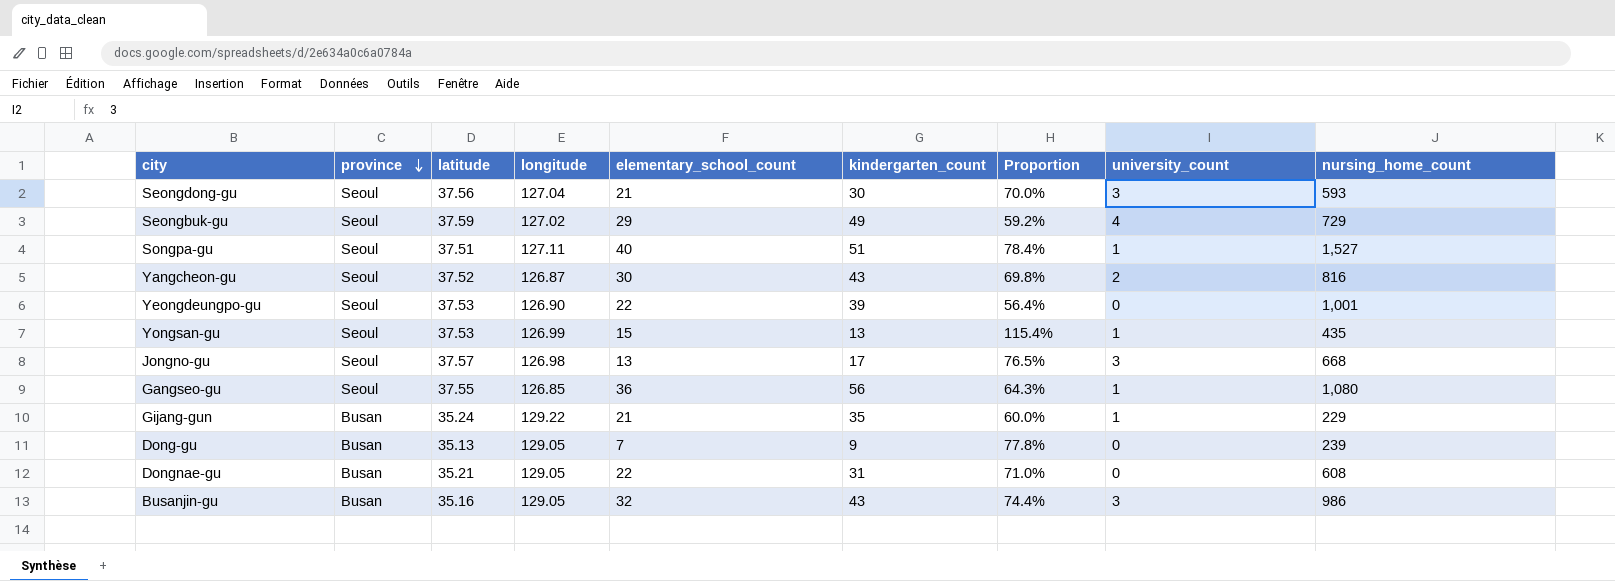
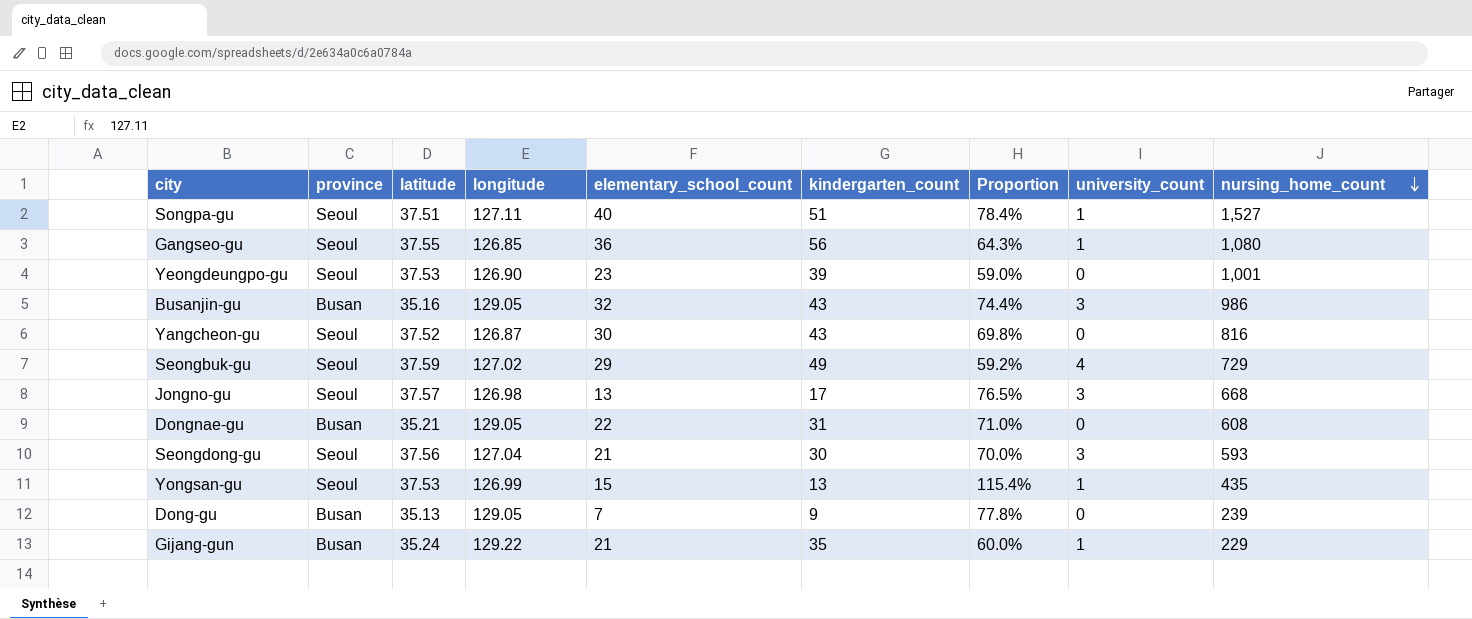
row order: province descending -> nursing_home_count descending
Yeongdeungpo-gu | elementary_school_count: 22 -> 23
Yeongdeungpo-gu | Proportion: 56.4% -> 59.0%
Yangcheon-gu | university_count: 2 -> 0

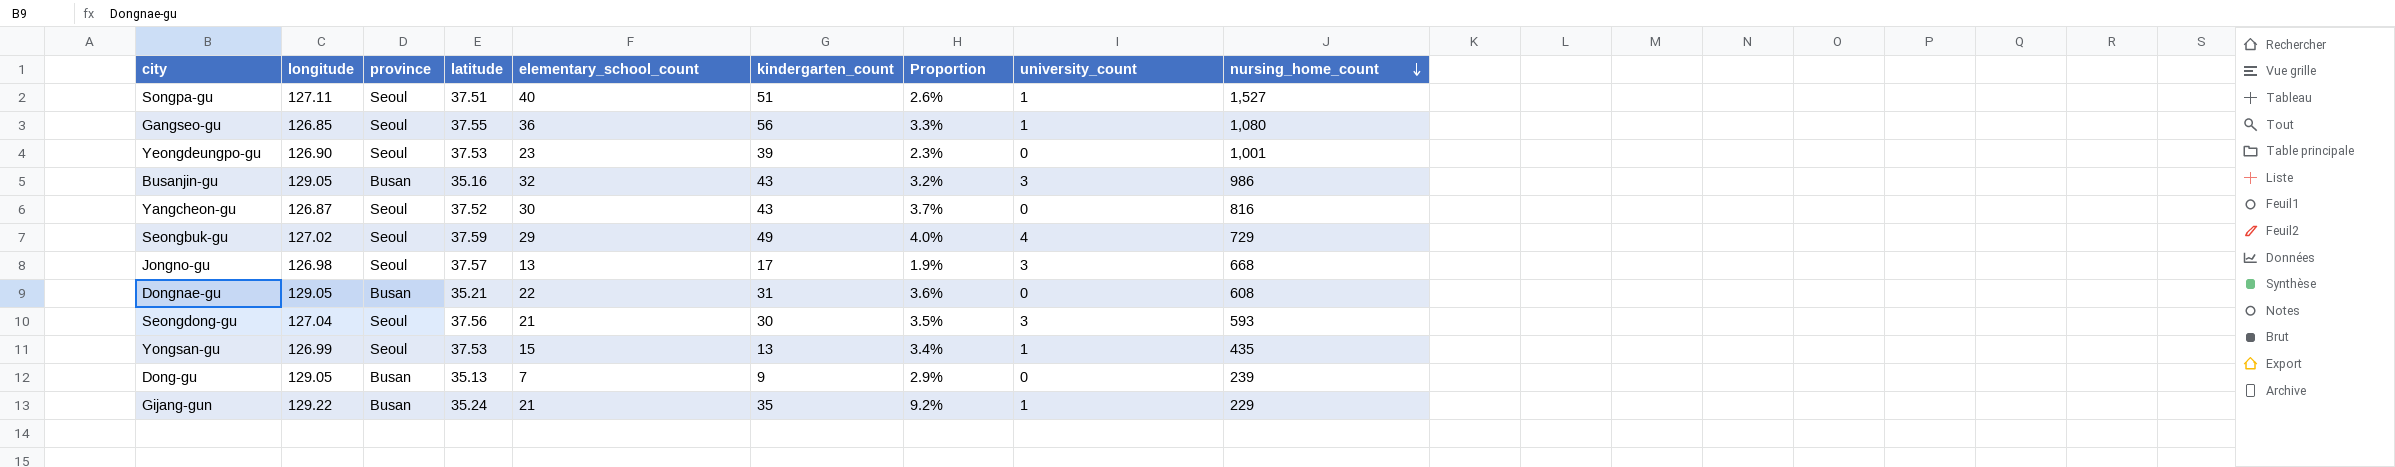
column longitude | position: 4 -> 2
column Proportion | formula: [elementary_school_count] / [kindergarten_count] -> [elementary_school_count] / [nursing_home_count]

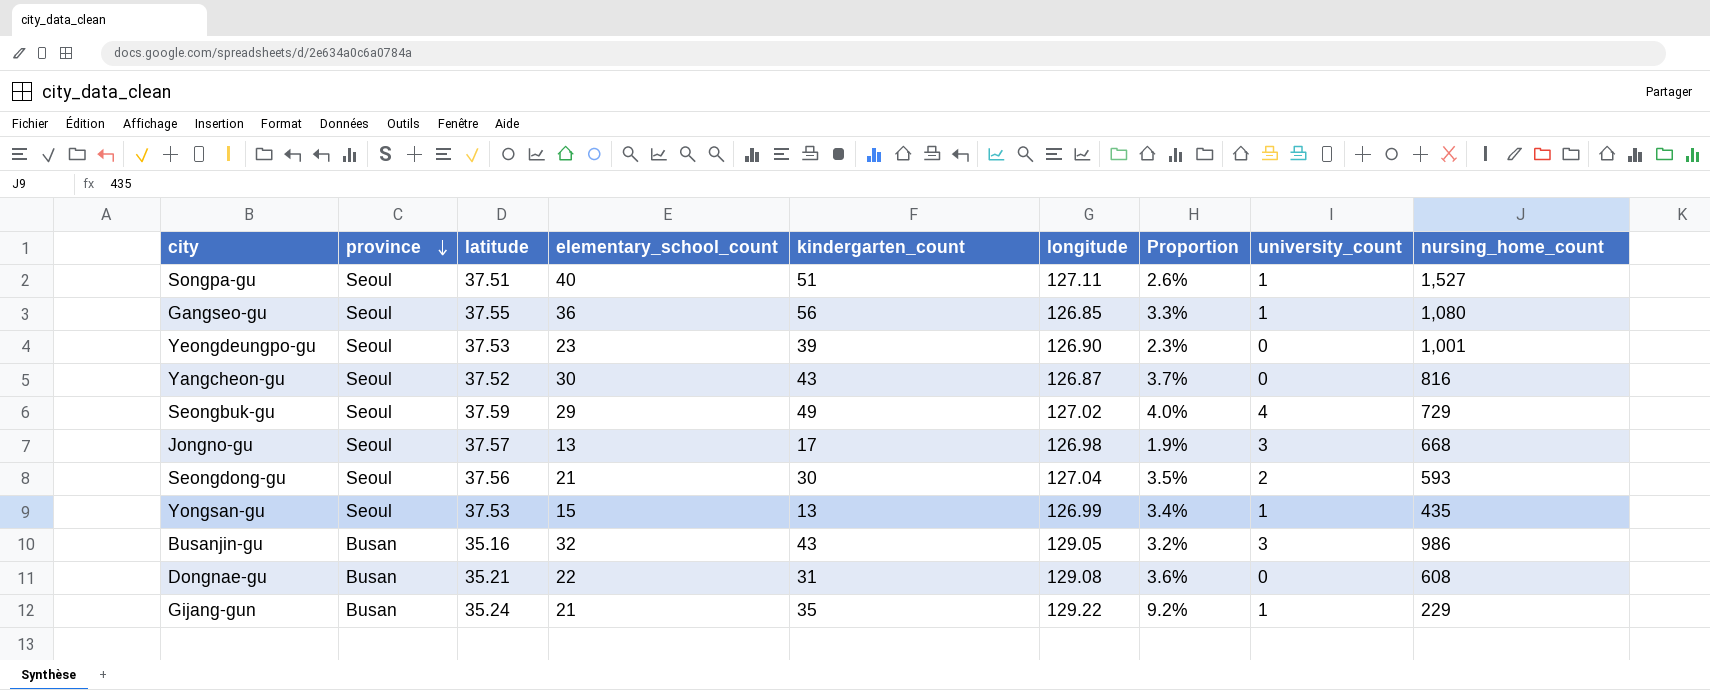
row order: nursing_home_count descending -> province descending
column longitude | position: 2 -> 6
row Dong-gu: 129.05 | Busan | 35.13 | 7 | 9 | 2.9% | 0 | 239 -> none
Seongdong-gu | university_count: 3 -> 2
Dongnae-gu | longitude: 129.05 -> 129.08

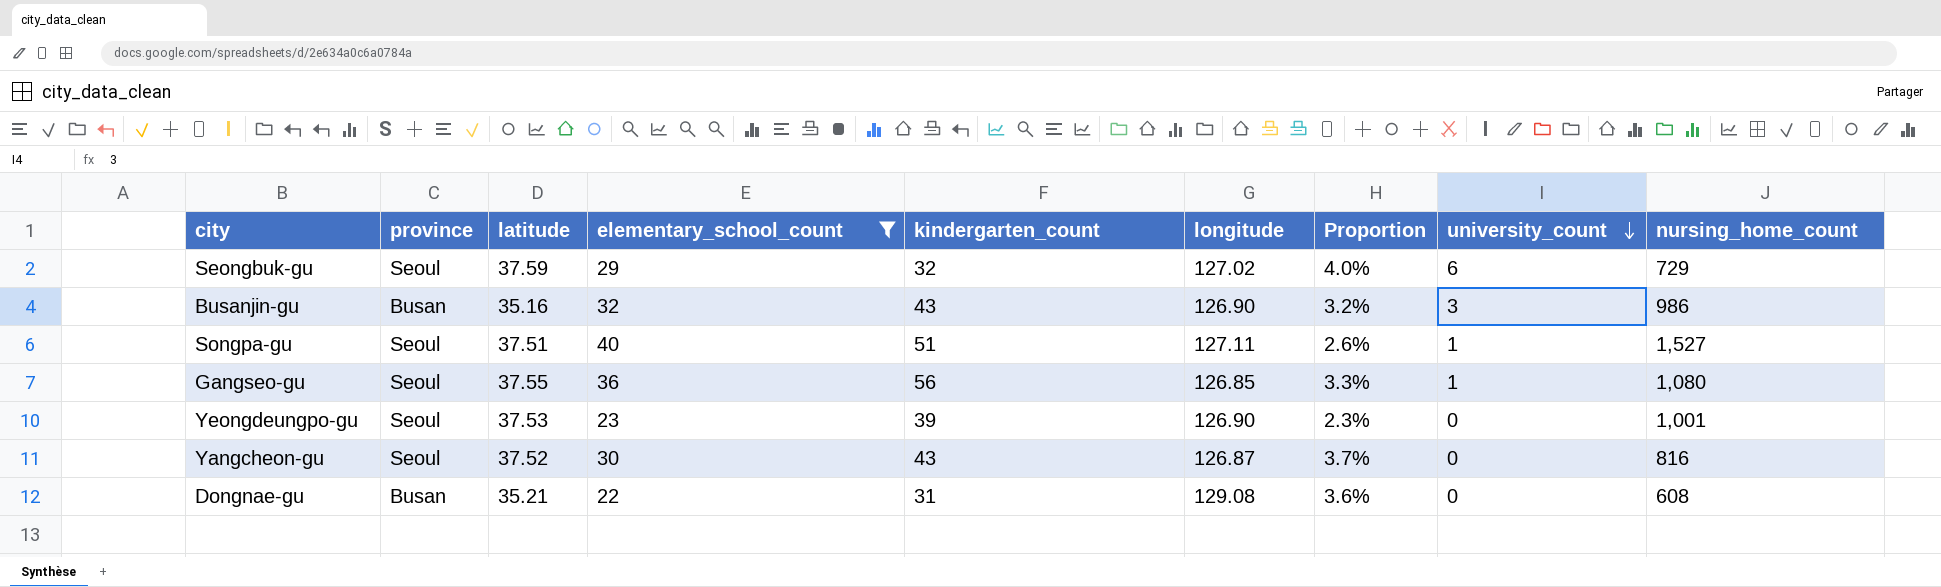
filter: none -> elementary_school_count >= 22
row order: province descending -> university_count descending
Seongbuk-gu | kindergarten_count: 49 -> 32
Seongbuk-gu | university_count: 4 -> 6
Busanjin-gu | longitude: 129.05 -> 126.90

